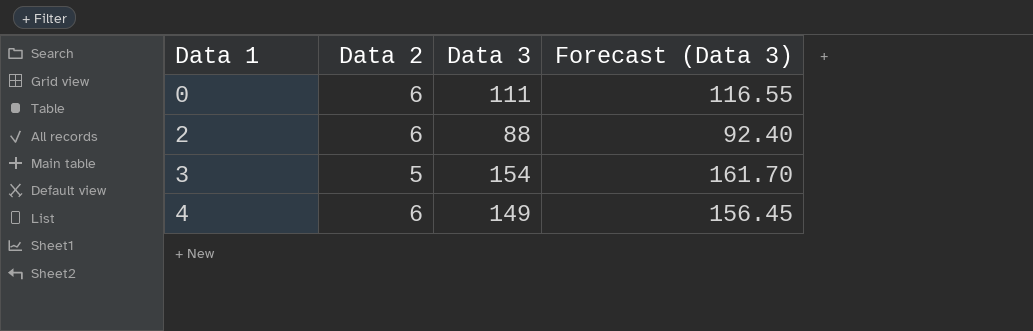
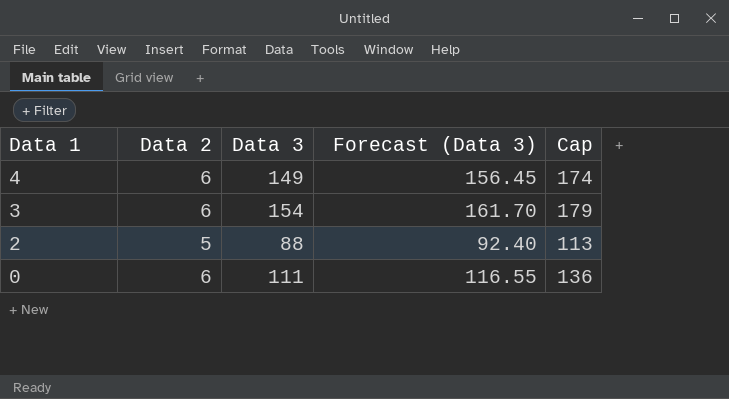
row order: Data 1 ascending -> Data 1 descending
column Cap | formula: none -> [Data 3] + 25
3 | Data 2: 5 -> 6
2 | Data 2: 6 -> 5

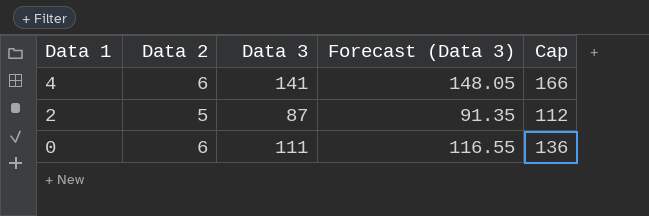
row 3: 6 | 154 | 161.70 | 179 -> none
4 | Data 3: 149 -> 141
4 | Forecast (Data 3): 156.45 -> 148.05
4 | Cap: 174 -> 166
2 | Data 3: 88 -> 87
2 | Forecast (Data 3): 92.40 -> 91.35
2 | Cap: 113 -> 112

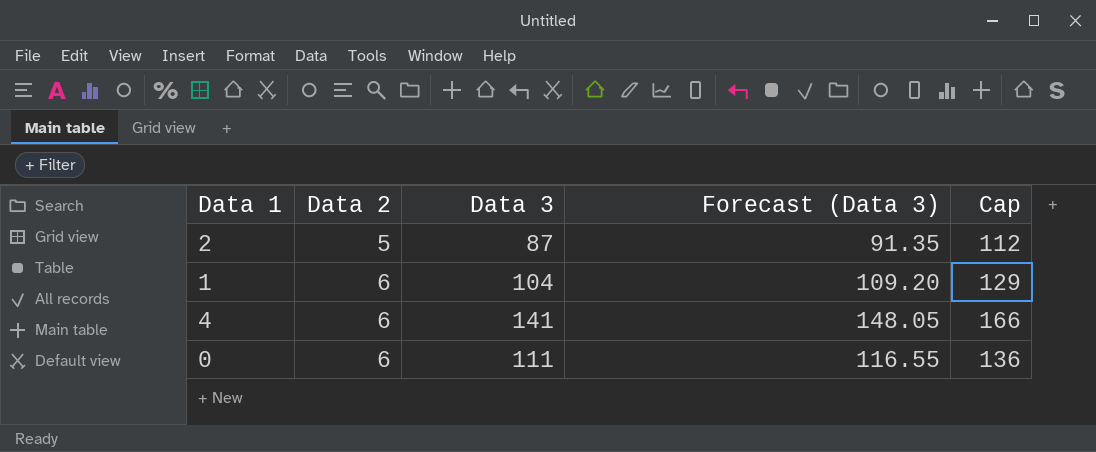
row order: Data 1 descending -> Data 2 ascending
row 1: none -> 6 | 104 | 109.20 | 129

